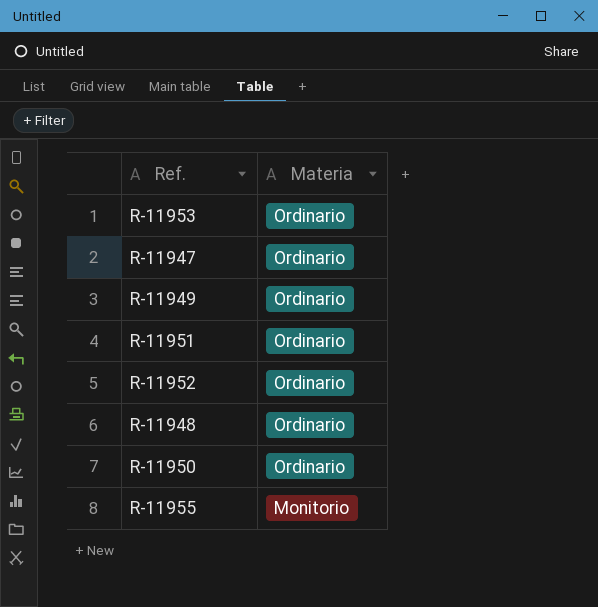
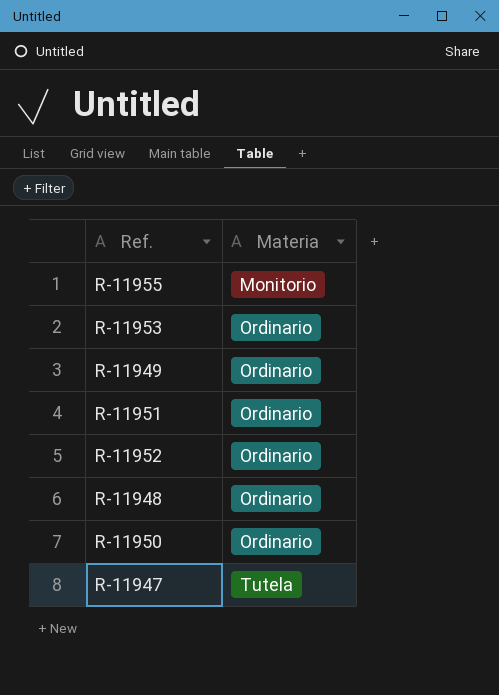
row order: Materia descending -> Materia ascending
R-11947 | Materia: Ordinario -> Tutela

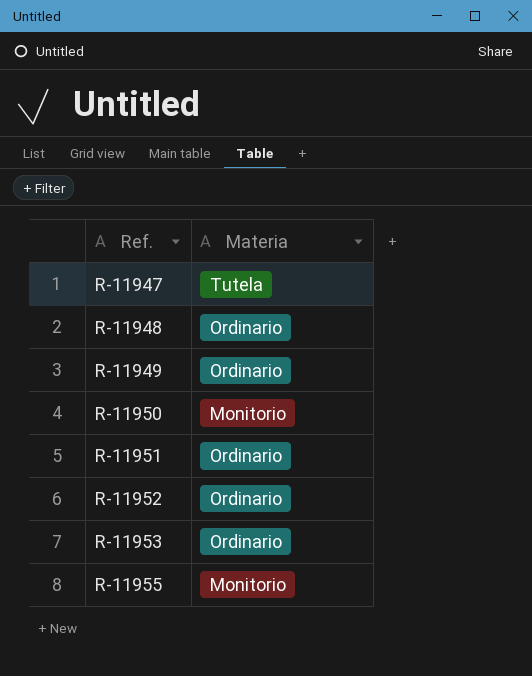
row order: Materia ascending -> Ref. ascending
R-11950 | Materia: Ordinario -> Monitorio

